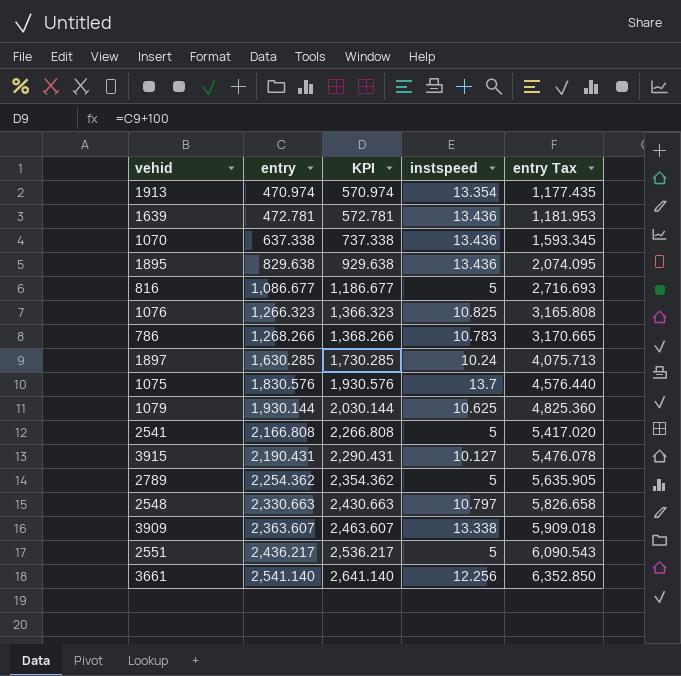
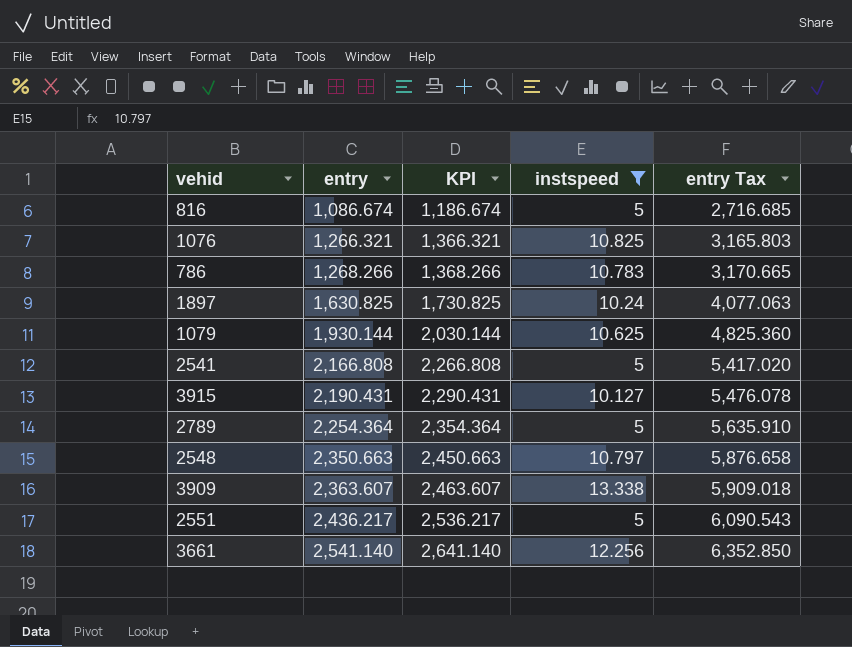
filter: none -> instspeed <= 13.338
816 | entry: 1,086.677 -> 1,086.674
816 | KPI: 1,186.677 -> 1,186.674
816 | entry Tax: 2,716.693 -> 2,716.685
1076 | entry: 1,266.323 -> 1,266.321
1076 | KPI: 1,366.323 -> 1,366.321
1076 | entry Tax: 3,165.808 -> 3,165.803
1897 | entry: 1,630.285 -> 1,630.825
1897 | KPI: 1,730.285 -> 1,730.825
1897 | entry Tax: 4,075.713 -> 4,077.063
2789 | entry: 2,254.362 -> 2,254.364
2789 | KPI: 2,354.362 -> 2,354.364
2789 | entry Tax: 5,635.905 -> 5,635.910
2548 | entry: 2,330.663 -> 2,350.663
2548 | KPI: 2,430.663 -> 2,450.663
2548 | entry Tax: 5,826.658 -> 5,876.658

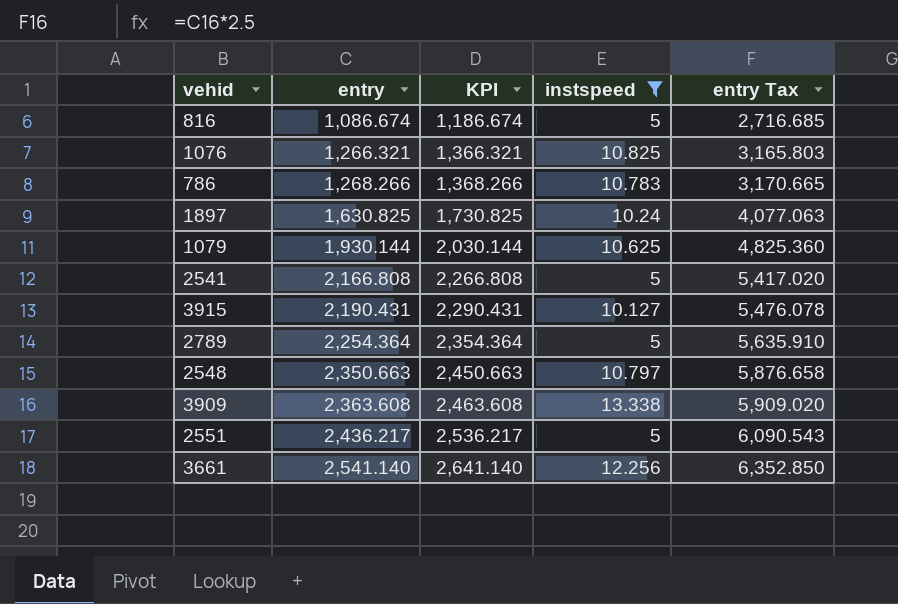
3909 | entry: 2,363.607 -> 2,363.608
3909 | KPI: 2,463.607 -> 2,463.608
3909 | entry Tax: 5,909.018 -> 5,909.020

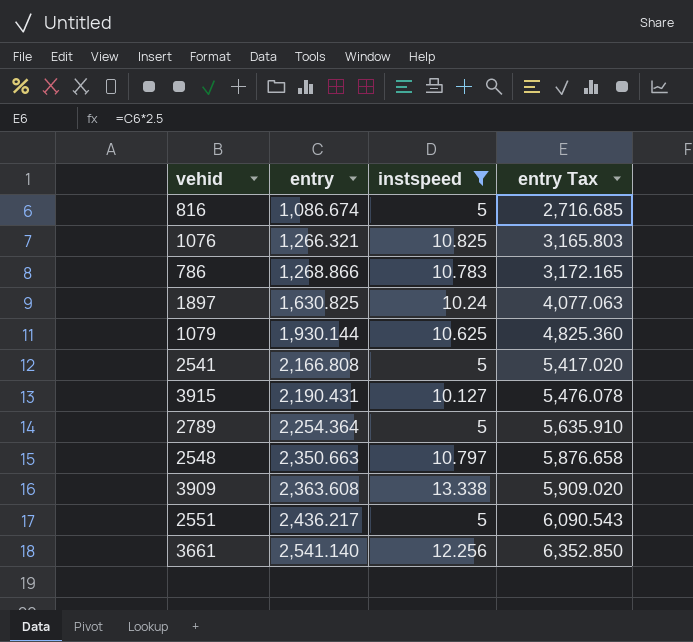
column KPI | formula: [entry] + 100 -> none
786 | entry: 1,268.266 -> 1,268.866
786 | entry Tax: 3,170.665 -> 3,172.165

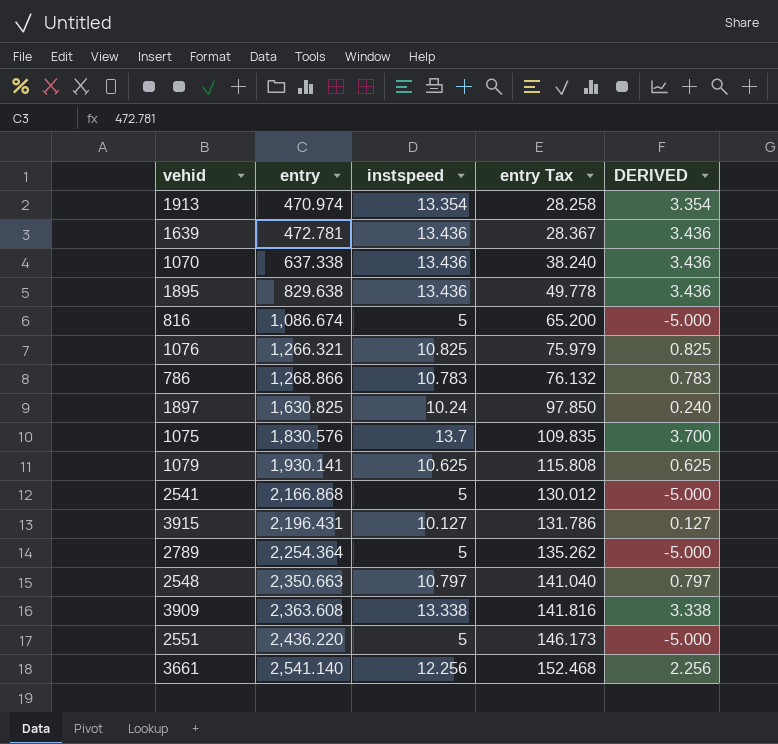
filter: instspeed <= 13.338 -> none
column entry Tax | formula: [entry] * 2.5 -> [entry] * 0.06
column DERIVED | formula: none -> [instspeed] - 10
1079 | entry: 1,930.144 -> 1,930.141
2541 | entry: 2,166.808 -> 2,166.868
3915 | entry: 2,190.431 -> 2,196.431
2551 | entry: 2,436.217 -> 2,436.220

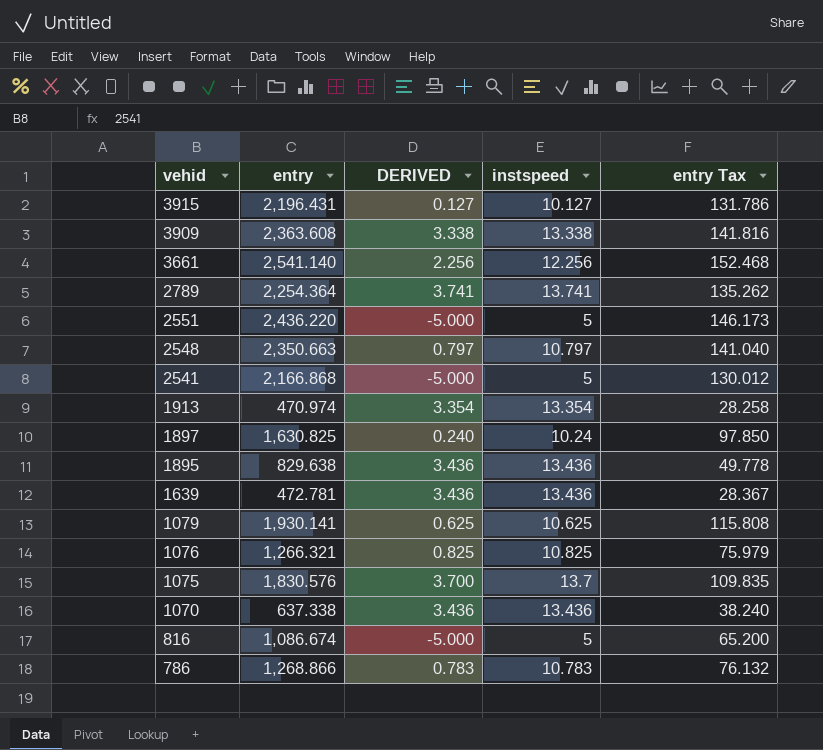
row order: entry ascending -> vehid descending
column DERIVED | position: 5 -> 3
2789 | DERIVED: -5.000 -> 3.741
2789 | instspeed: 5 -> 13.741

